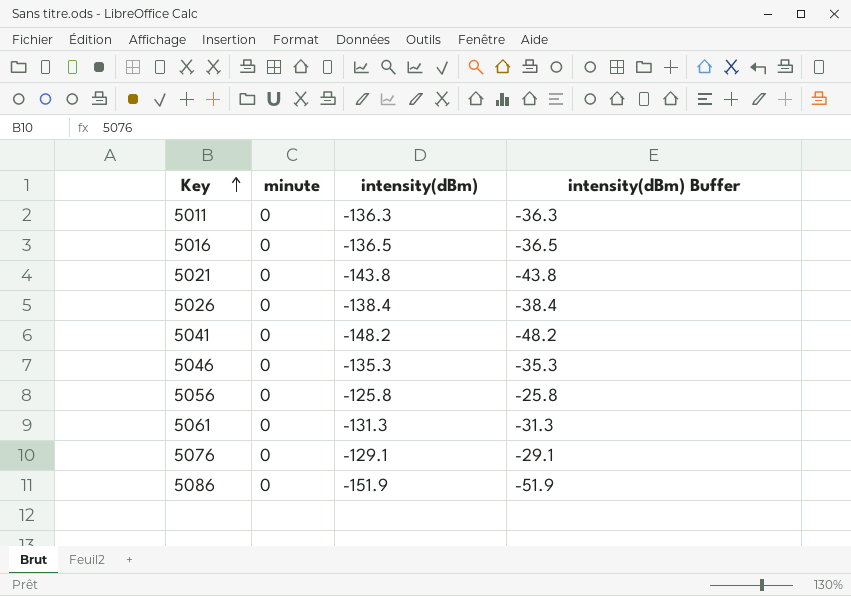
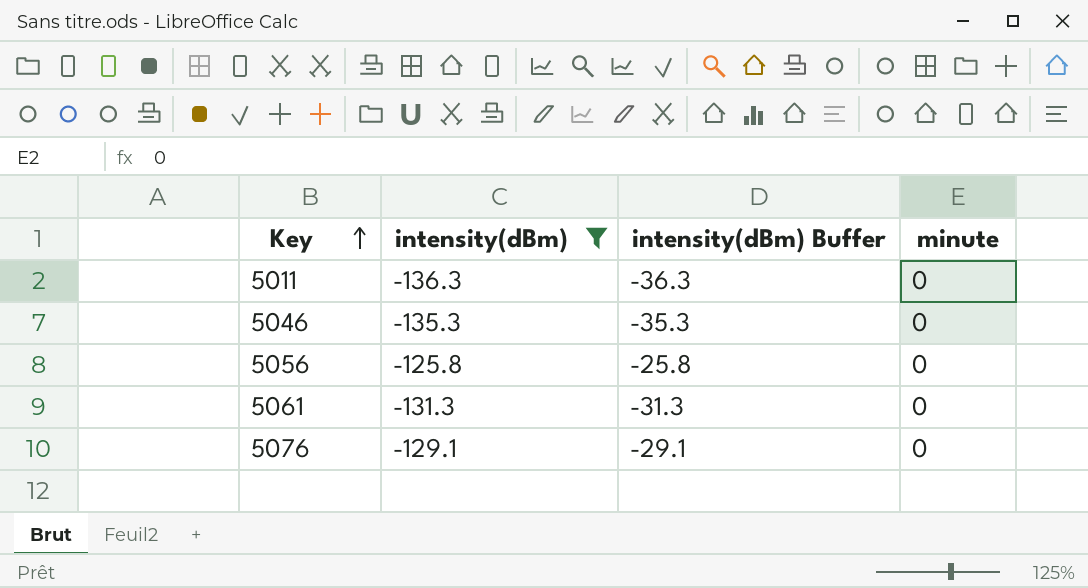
filter: none -> intensity(dBm) >= -136.3
column minute | position: 2 -> 4

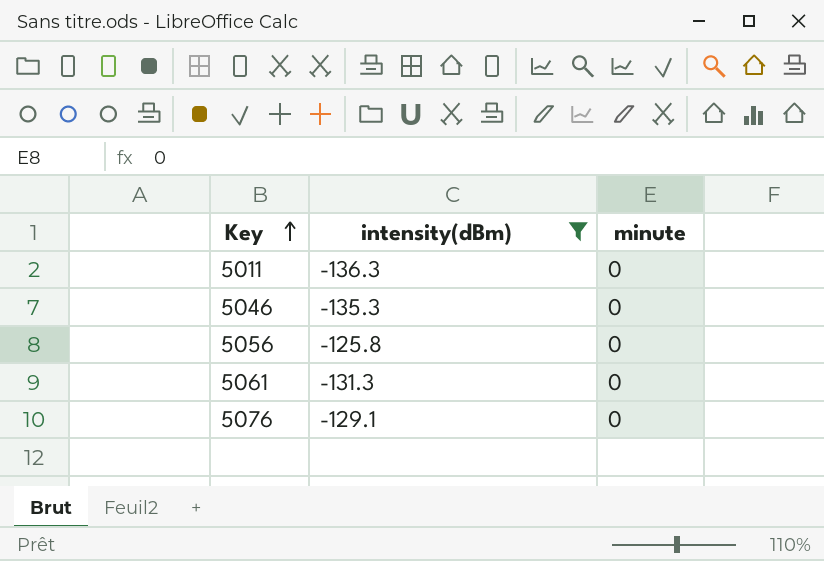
column intensity(dBm) Buffer | formula: [intensity(dBm)] + 100 -> none

